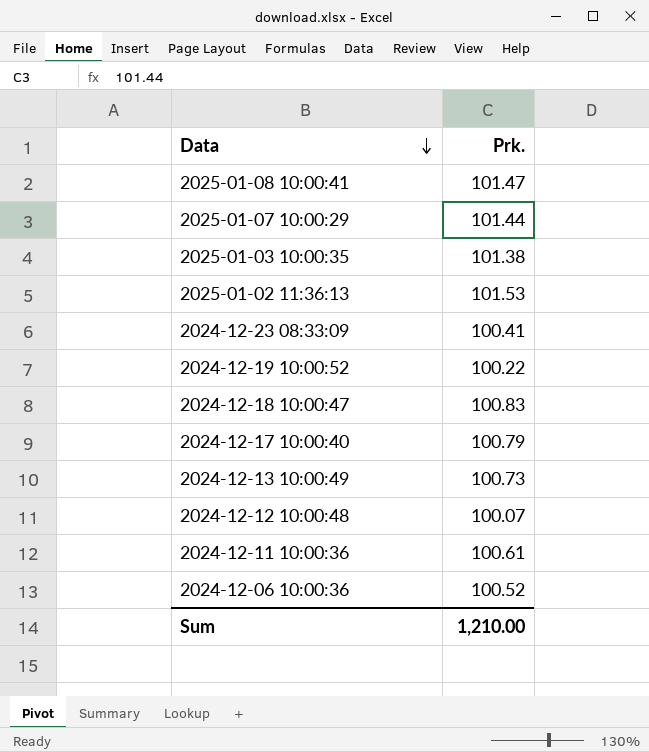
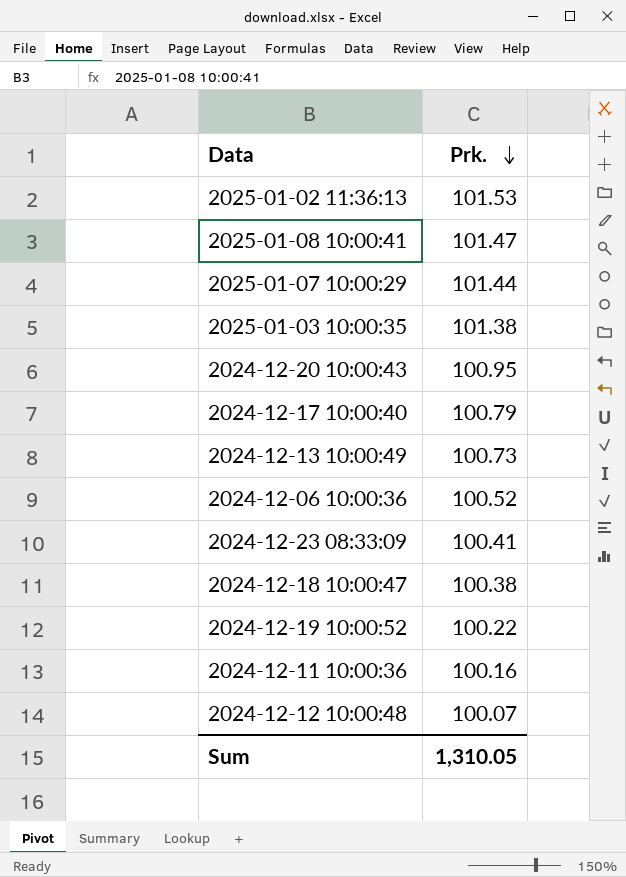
row order: Data descending -> Prk. descending
row 2024-12-20 10:00:43: none -> 100.95
2024-12-18 10:00:47 | Prk.: 100.83 -> 100.38
2024-12-11 10:00:36 | Prk.: 100.61 -> 100.16
Sum | Prk.: 1,210.00 -> 1,310.05

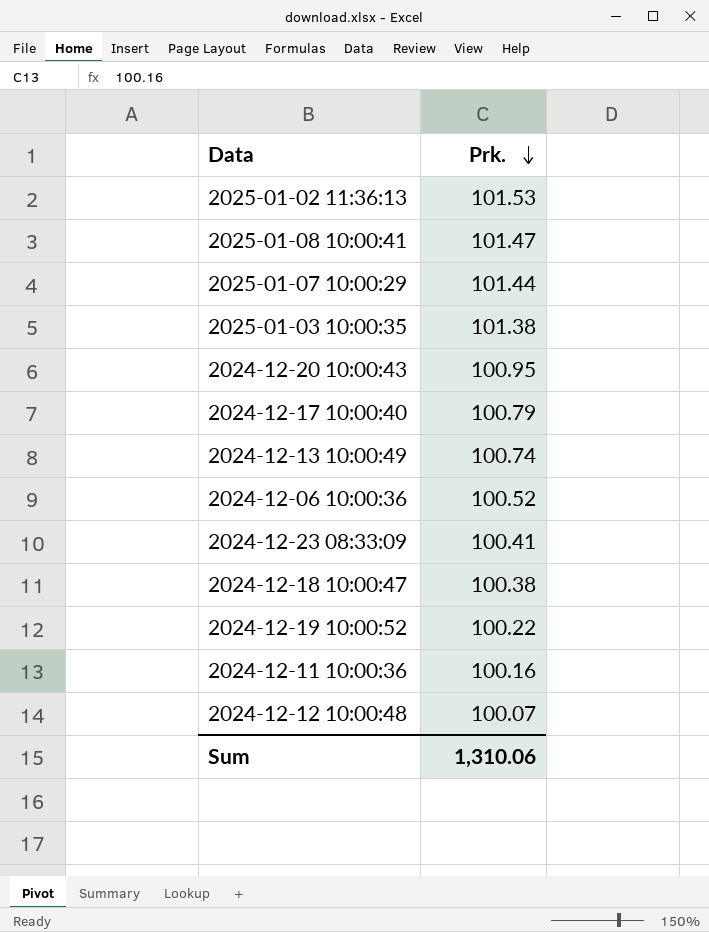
2024-12-13 10:00:49 | Prk.: 100.73 -> 100.74
Sum | Prk.: 1,310.05 -> 1,310.06

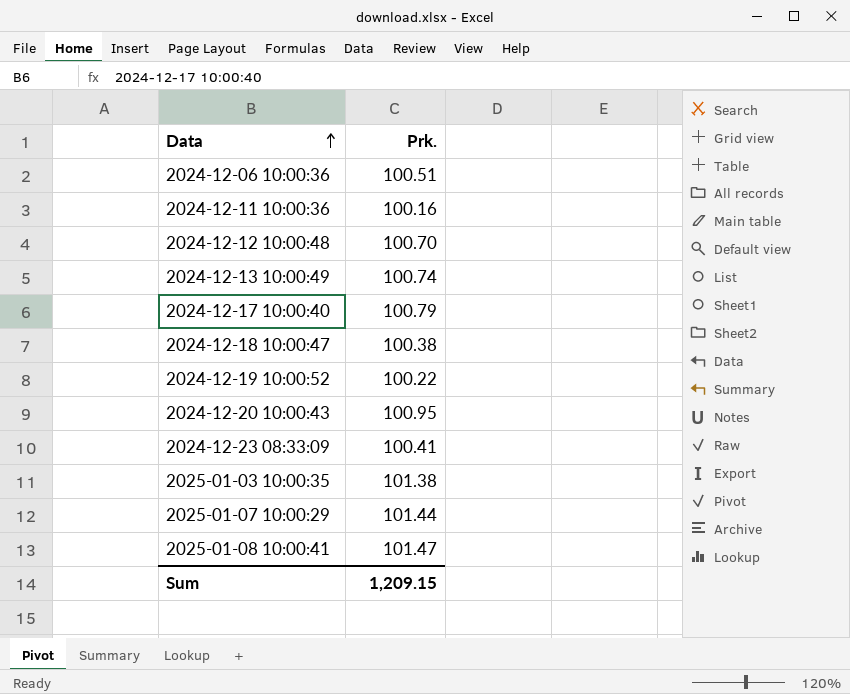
row order: Prk. descending -> Data ascending
row 2025-01-02 11:36:13: 101.53 -> none
2024-12-06 10:00:36 | Prk.: 100.52 -> 100.51
2024-12-12 10:00:48 | Prk.: 100.07 -> 100.70
Sum | Prk.: 1,310.06 -> 1,209.15

